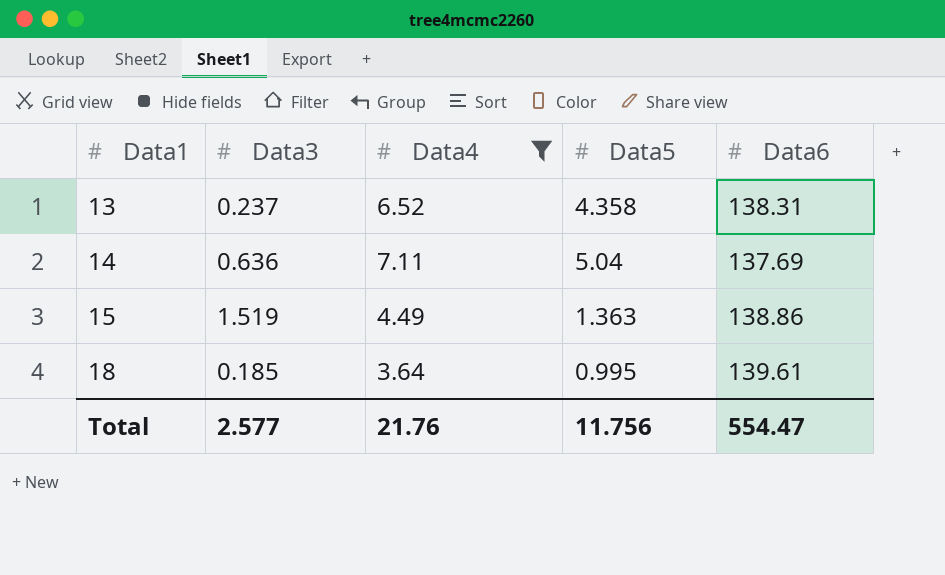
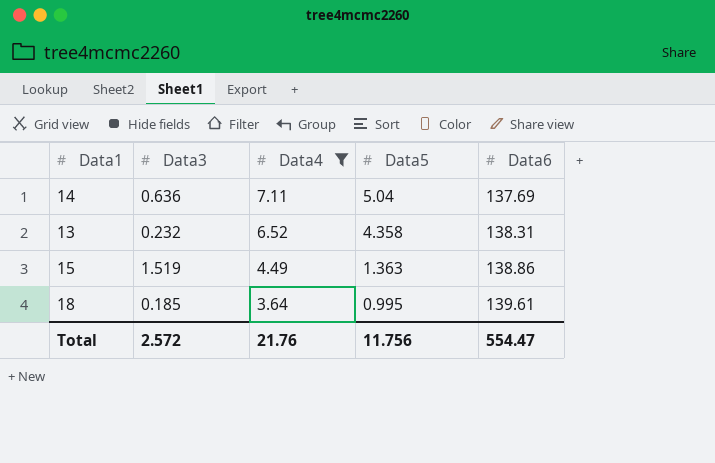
row order: Data1 ascending -> Data4 descending
13 | Data3: 0.237 -> 0.232
Total | Data3: 2.577 -> 2.572

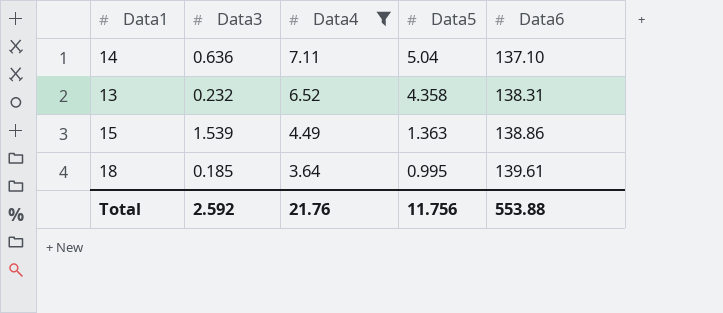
14 | Data6: 137.69 -> 137.10
15 | Data3: 1.519 -> 1.539
Total | Data3: 2.572 -> 2.592
Total | Data6: 554.47 -> 553.88

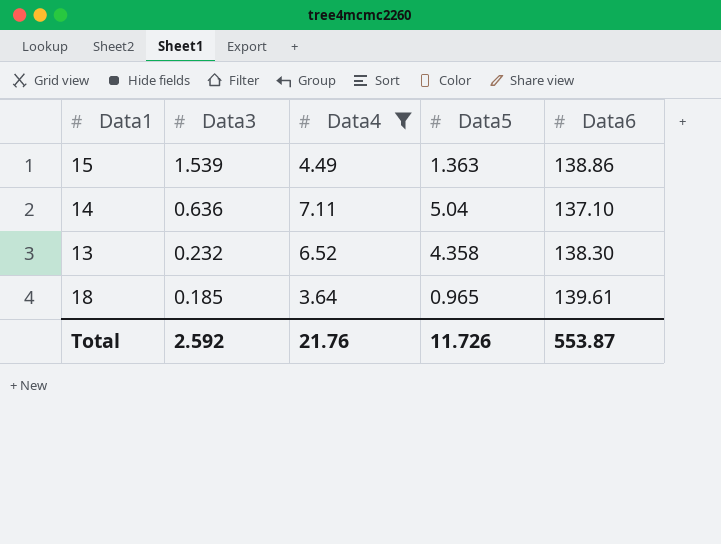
row order: Data4 descending -> Data3 descending
13 | Data6: 138.31 -> 138.30
18 | Data5: 0.995 -> 0.965
Total | Data5: 11.756 -> 11.726
Total | Data6: 553.88 -> 553.87

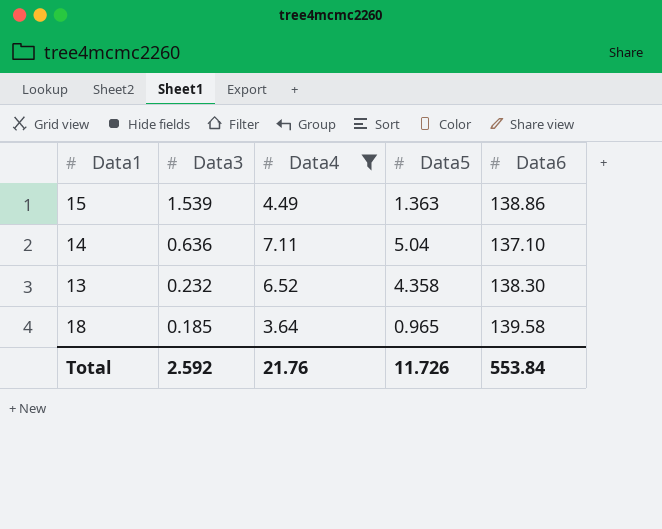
18 | Data6: 139.61 -> 139.58
Total | Data6: 553.87 -> 553.84

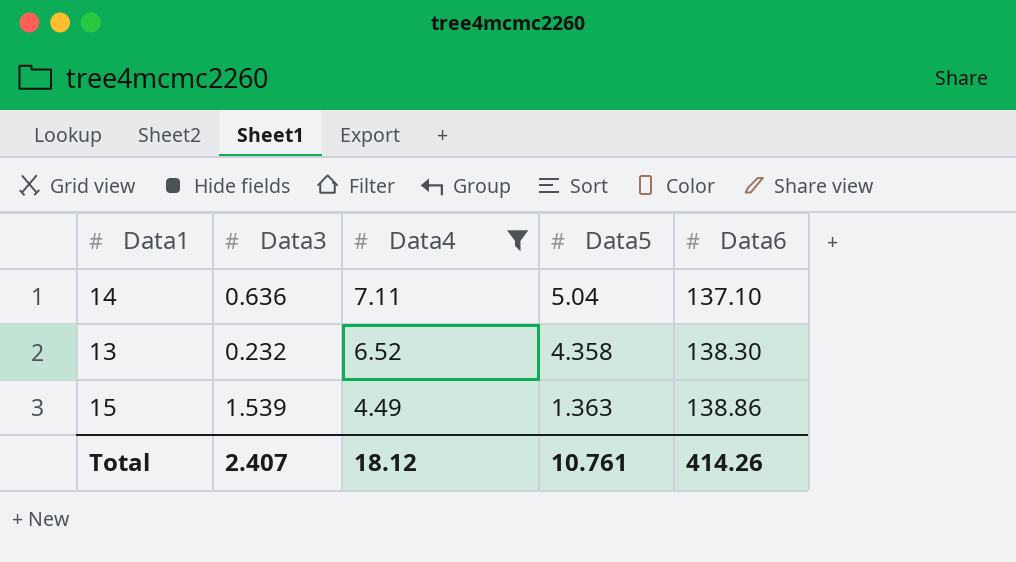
row order: Data3 descending -> Data4 descending
row 18: 0.185 | 3.64 | 0.965 | 139.58 -> none
Total | Data3: 2.592 -> 2.407
Total | Data4: 21.76 -> 18.12
Total | Data5: 11.726 -> 10.761
Total | Data6: 553.84 -> 414.26

